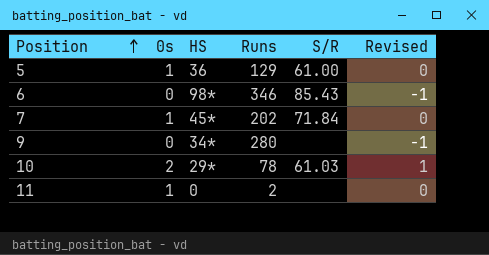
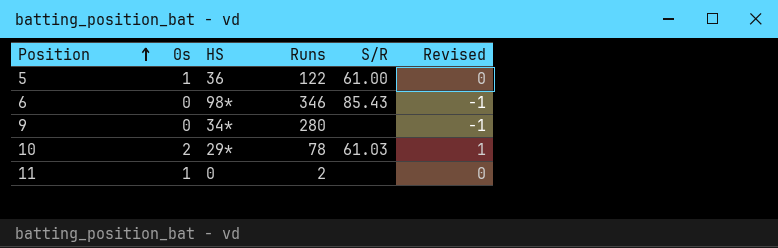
row 7: 1 | 45* | 202 | 71.84 | 0 -> none
5 | Runs: 129 -> 122

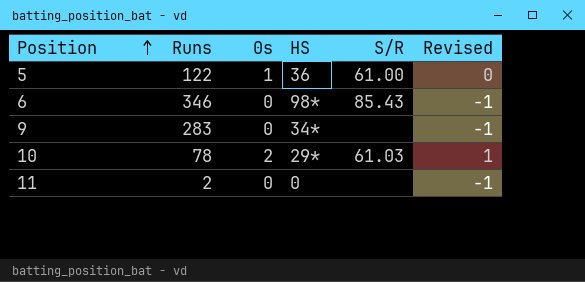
column Runs | position: 4 -> 2
9 | Runs: 280 -> 283
11 | 0s: 1 -> 0
11 | Revised: 0 -> -1

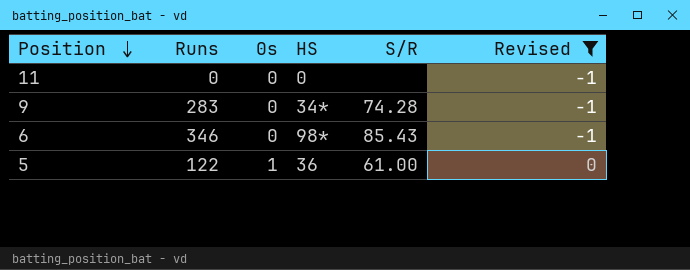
filter: none -> Revised != 1
row order: Position ascending -> Position descending
11 | Runs: 2 -> 0
9 | S/R: none -> 74.28

